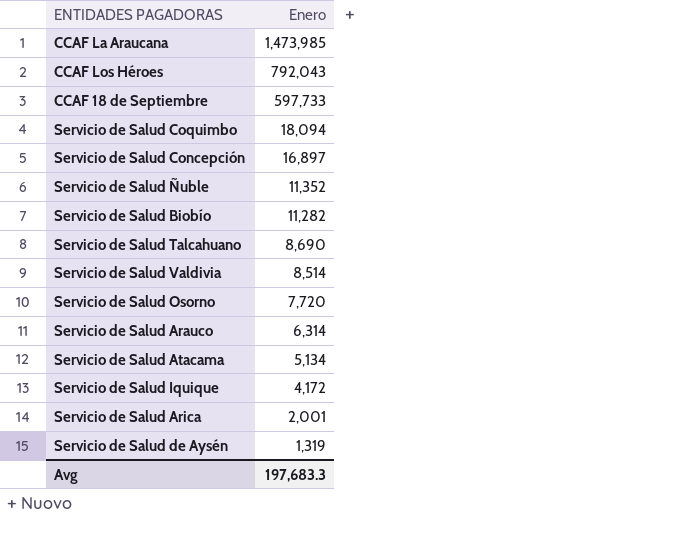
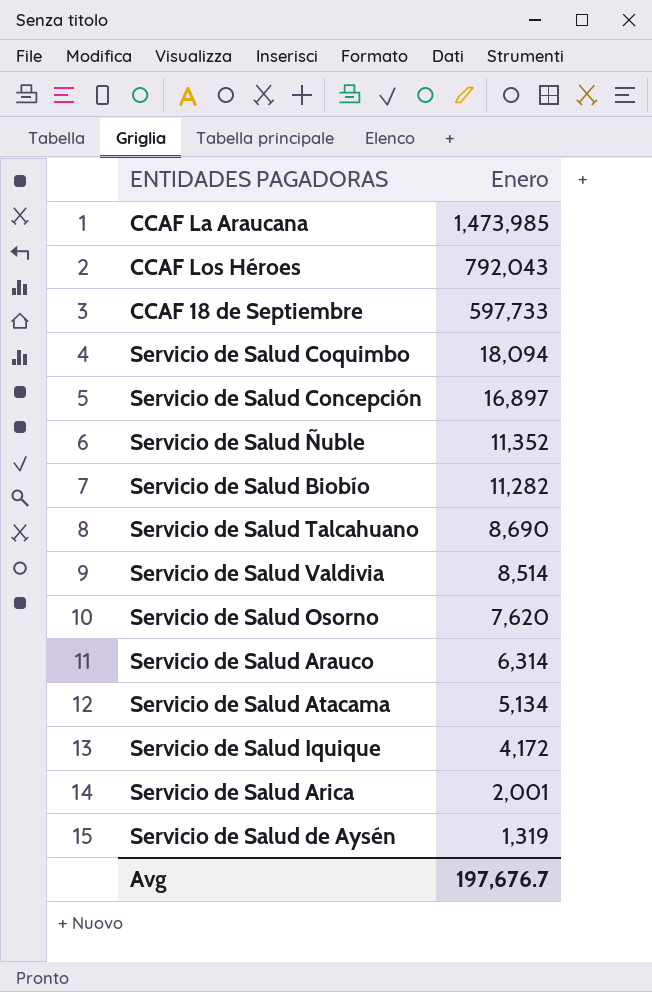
Servicio de Salud Osorno | Enero: 7,720 -> 7,620
Avg | Enero: 197,683.3 -> 197,676.7

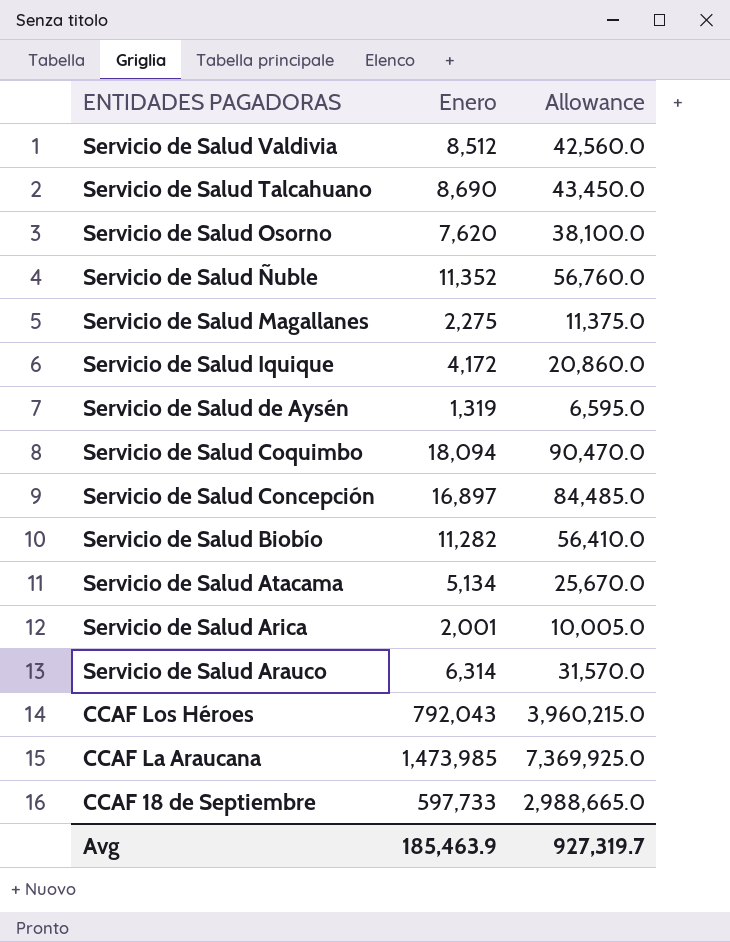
row order: Enero descending -> ENTIDADES PAGADORAS descending
column Allowance | formula: none -> [Enero] * 5
Servicio de Salud Valdivia | Enero: 8,514 -> 8,512
row Servicio de Salud Magallanes: none -> 2,275 | 11,375.0
Avg | Enero: 197,676.7 -> 185,463.9

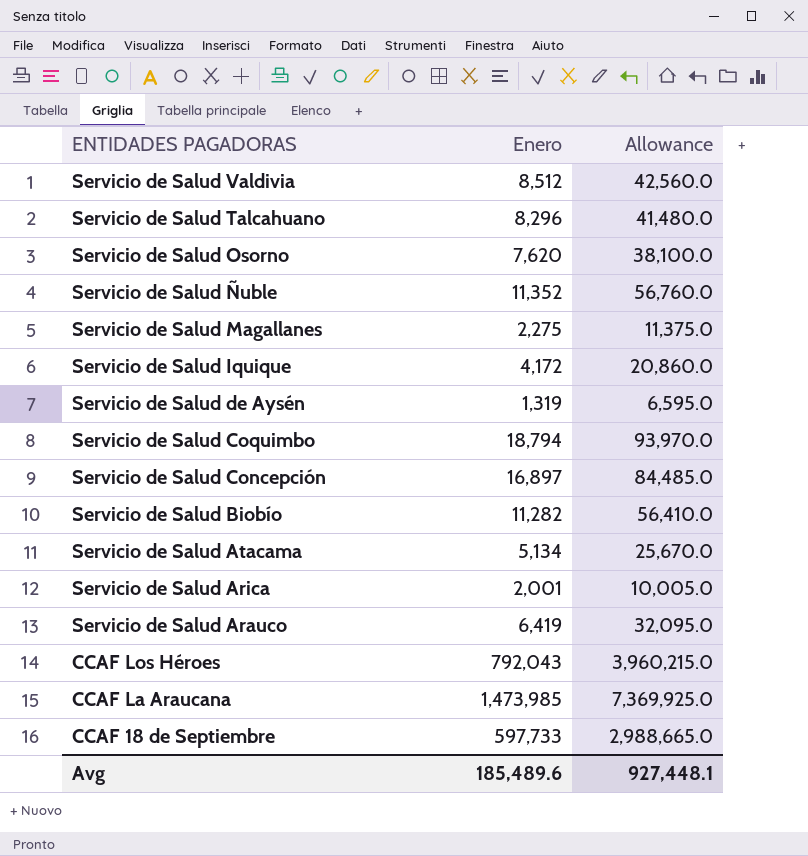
Servicio de Salud Talcahuano | Enero: 8,690 -> 8,296
Servicio de Salud Talcahuano | Allowance: 43,450.0 -> 41,480.0
Servicio de Salud Coquimbo | Enero: 18,094 -> 18,794
Servicio de Salud Coquimbo | Allowance: 90,470.0 -> 93,970.0
Servicio de Salud Arauco | Enero: 6,314 -> 6,419
Servicio de Salud Arauco | Allowance: 31,570.0 -> 32,095.0
Avg | Enero: 185,463.9 -> 185,489.6
Avg | Allowance: 927,319.7 -> 927,448.1

